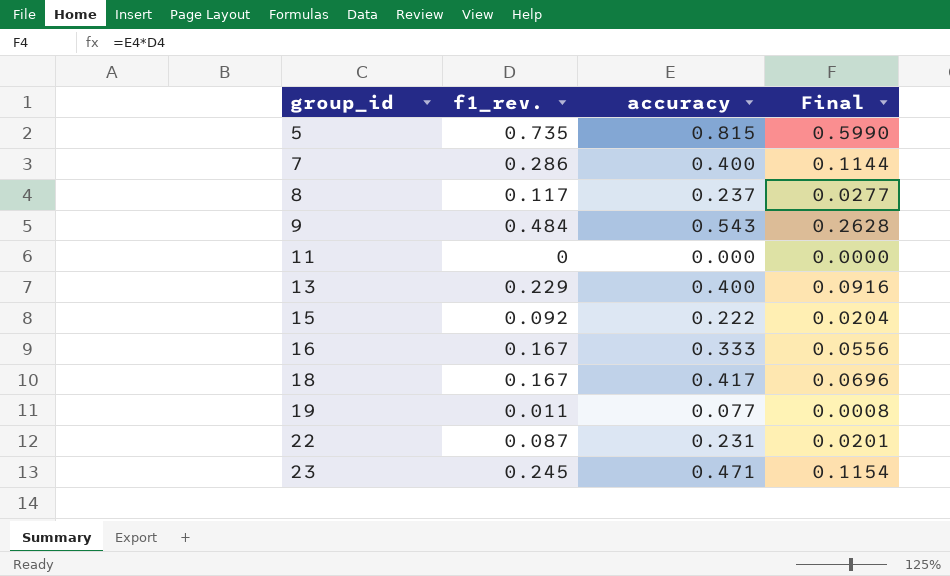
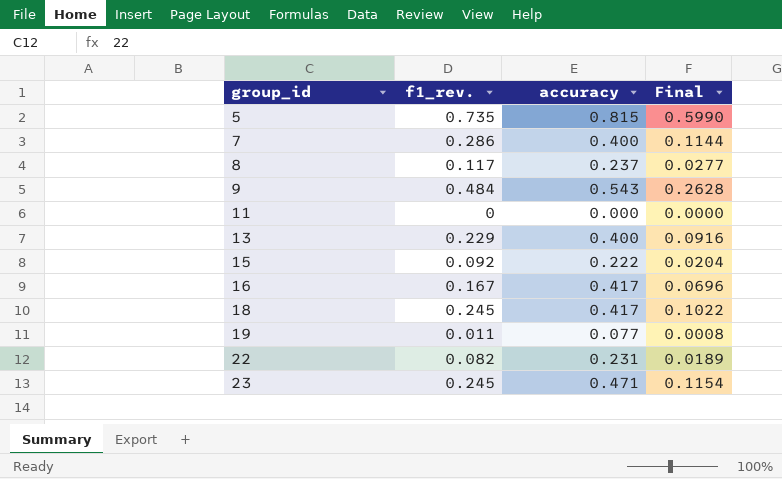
16 | accuracy: 0.333 -> 0.417
16 | Final: 0.0556 -> 0.0696
18 | f1_rev.: 0.167 -> 0.245
18 | Final: 0.0696 -> 0.1022
22 | f1_rev.: 0.087 -> 0.082
22 | Final: 0.0201 -> 0.0189

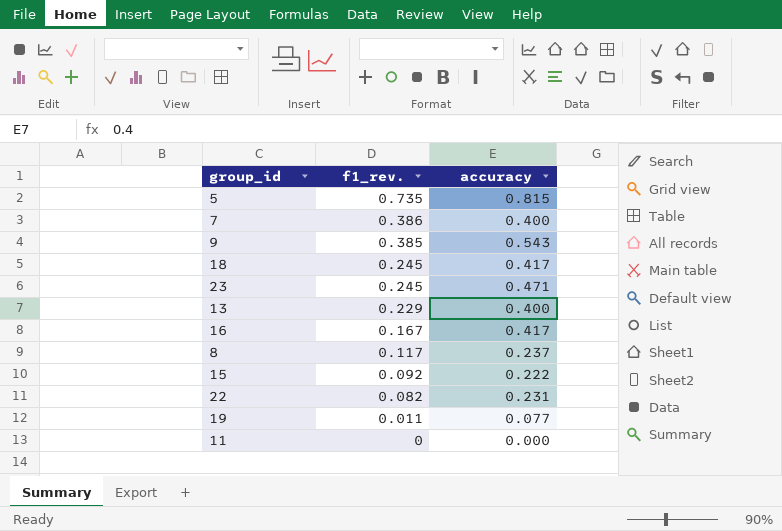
row order: group_id ascending -> f1_rev. descending
column Final | formula: [f1_rev.] * [accuracy] -> none
7 | f1_rev.: 0.286 -> 0.386
9 | f1_rev.: 0.484 -> 0.385

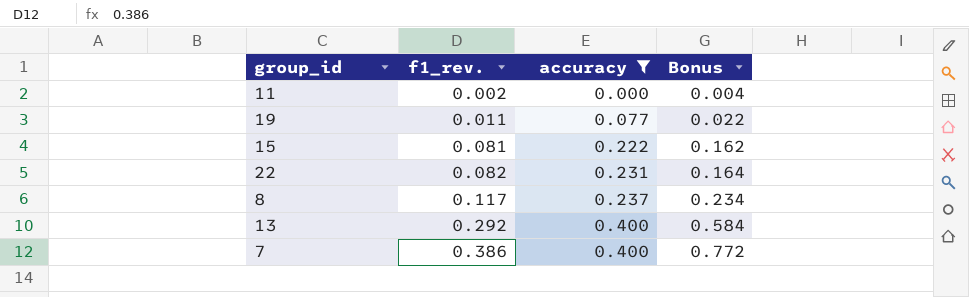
filter: none -> accuracy <= 0.400
row order: f1_rev. descending -> f1_rev. ascending
column Bonus | formula: none -> [f1_rev.] * 2
11 | f1_rev.: 0 -> 0.002
15 | f1_rev.: 0.092 -> 0.081
13 | f1_rev.: 0.229 -> 0.292

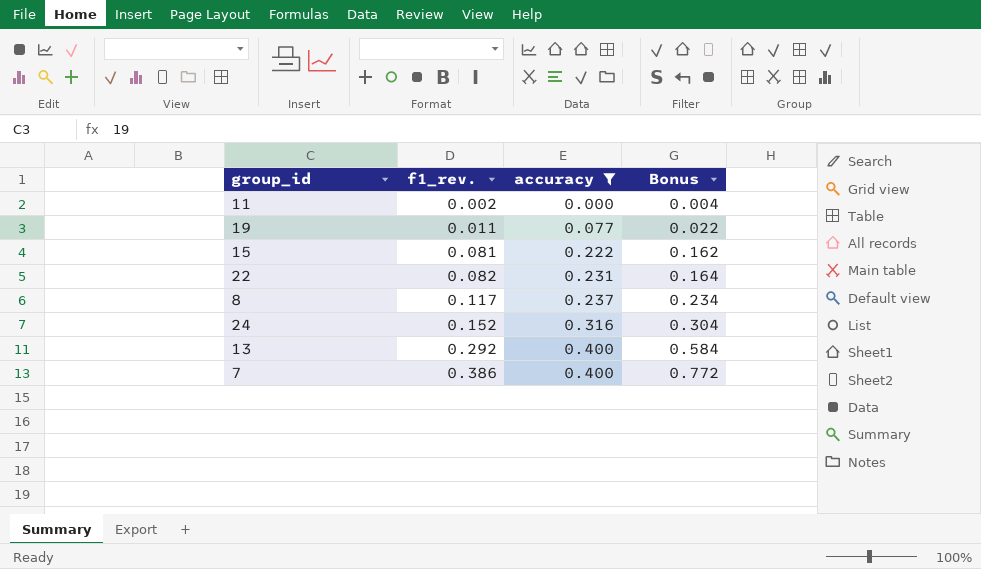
row 24: none -> 0.152 | 0.316 | 0.304

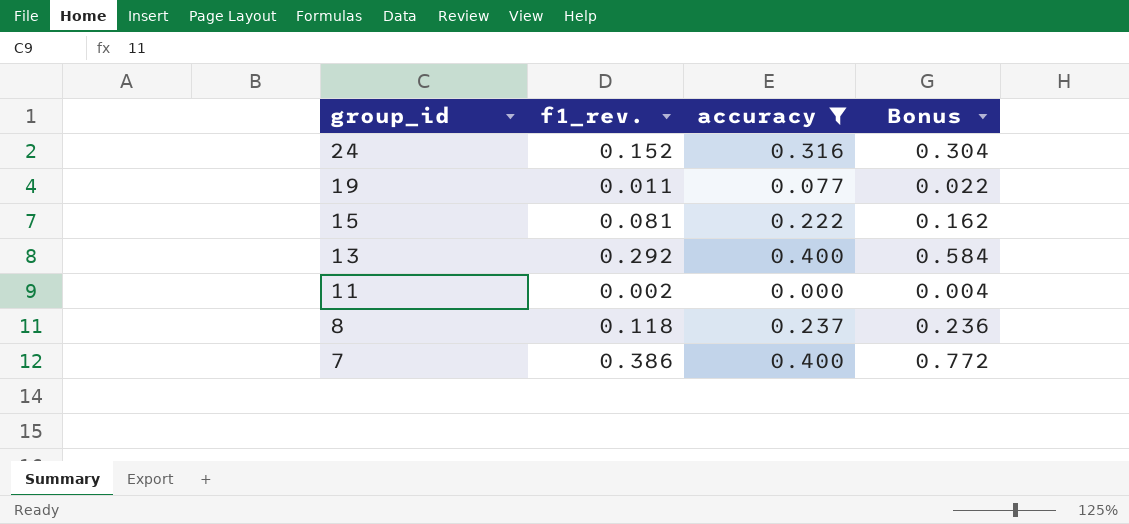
row order: f1_rev. ascending -> group_id descending
row 22: 0.082 | 0.231 | 0.164 -> none
8 | f1_rev.: 0.117 -> 0.118
8 | Bonus: 0.234 -> 0.236

